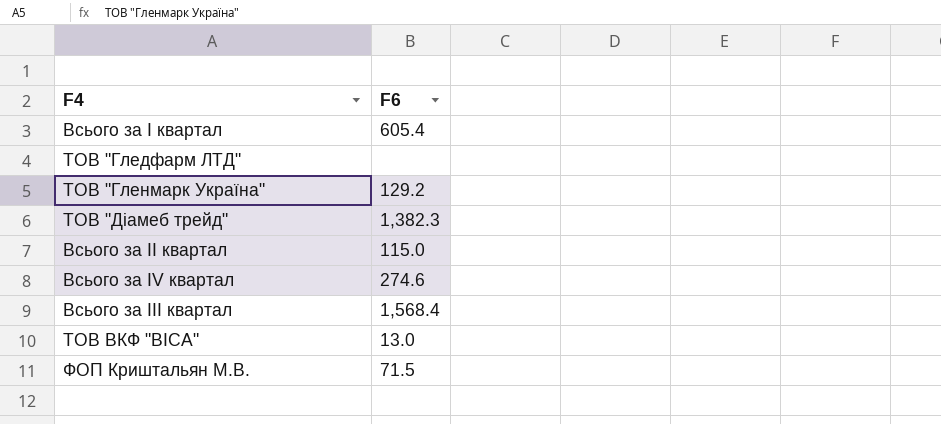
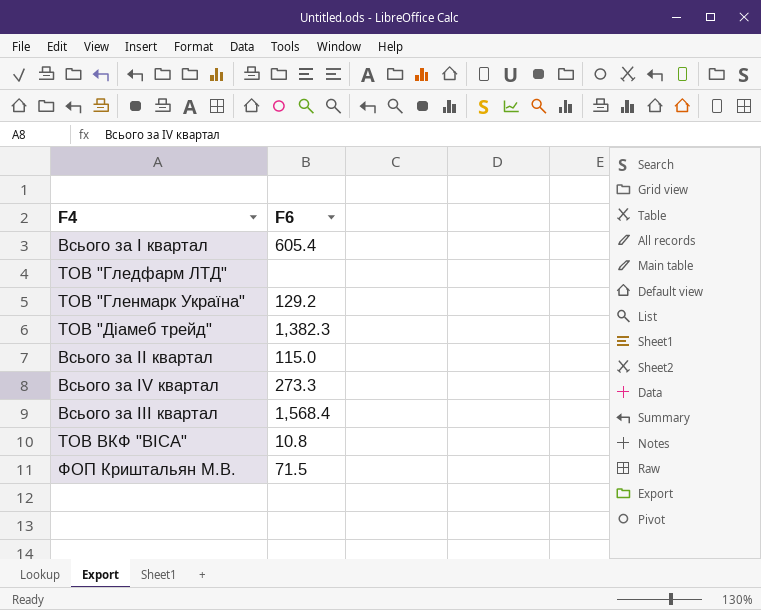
Всього за ІV квартал | F6: 274.6 -> 273.3
ТОВ ВКФ "ВІСА" | F6: 13.0 -> 10.8

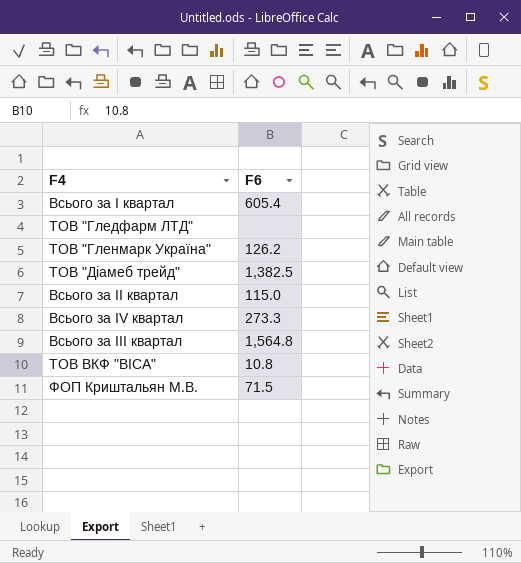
ТОВ "Гленмарк Україна" | F6: 129.2 -> 126.2
ТОВ "Діамеб трейд" | F6: 1,382.3 -> 1,382.5
Всього за ІІІ квартал | F6: 1,568.4 -> 1,564.8

